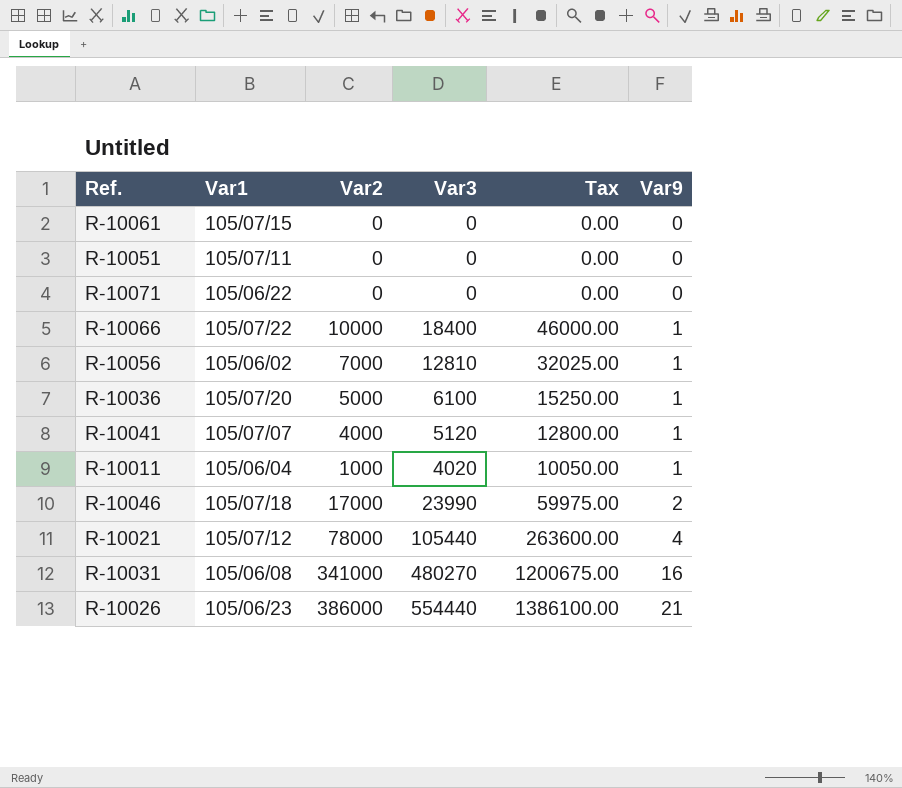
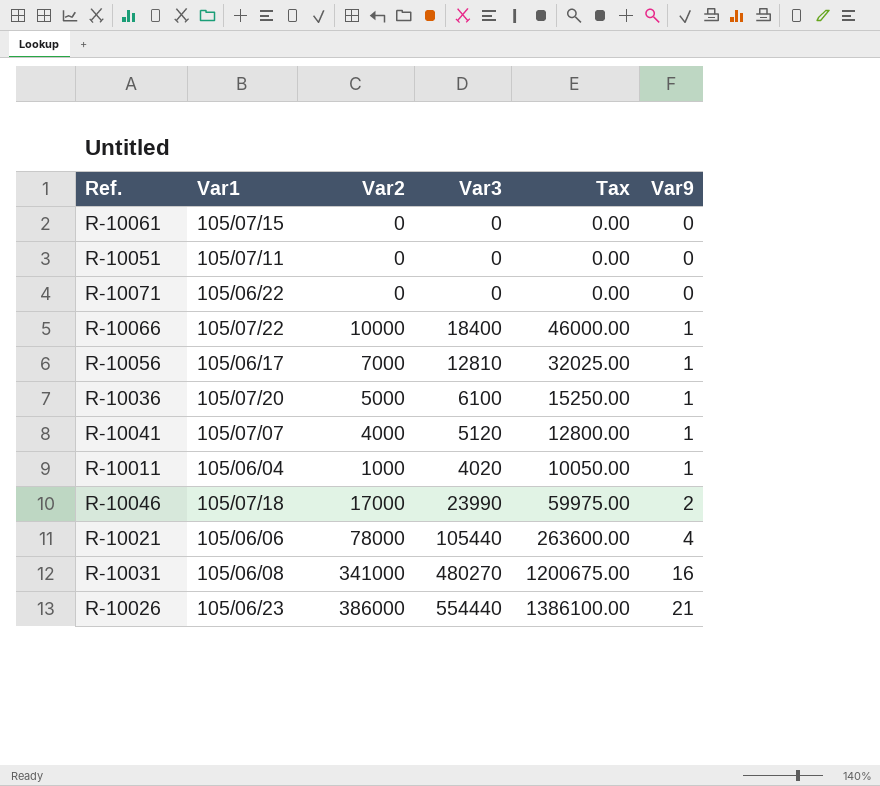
R-10056 | Var1: 105/06/02 -> 105/06/17
R-10021 | Var1: 105/07/12 -> 105/06/06

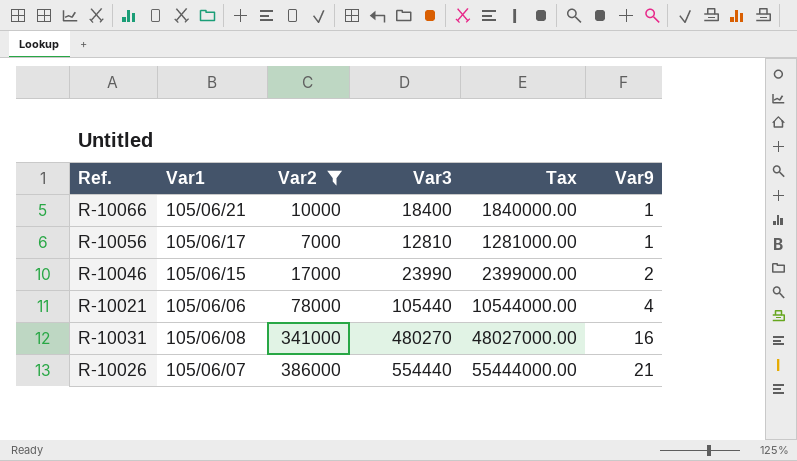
filter: none -> Var2 >= 7000
column Tax | formula: [Var3] * 2.5 -> [Var3] * 100
R-10066 | Var1: 105/07/22 -> 105/06/21
R-10046 | Var1: 105/07/18 -> 105/06/15
R-10026 | Var1: 105/06/23 -> 105/06/07

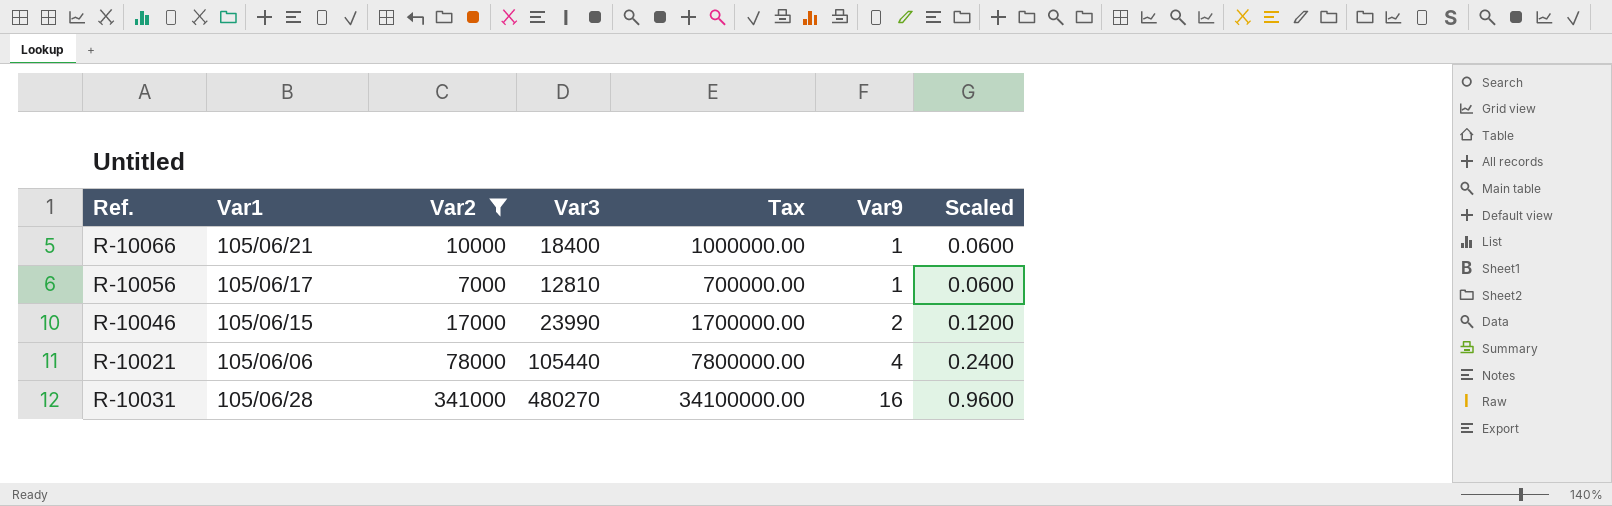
column Tax | formula: [Var3] * 100 -> [Var2] * 100
column Scaled | formula: none -> [Var9] * 0.06
row R-10026: 105/06/07 | 386000 | 554440 | 55444000.00 | 21 -> none
R-10031 | Var1: 105/06/08 -> 105/06/28

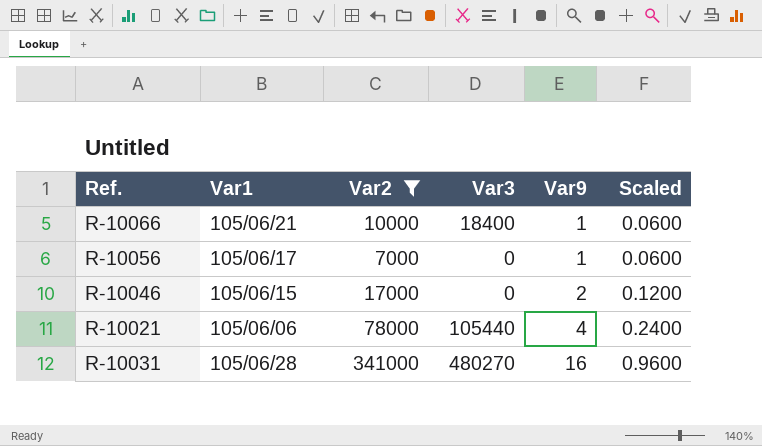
column Tax | formula: [Var2] * 100 -> none
R-10056 | Var3: 12810 -> 0
R-10046 | Var3: 23990 -> 0

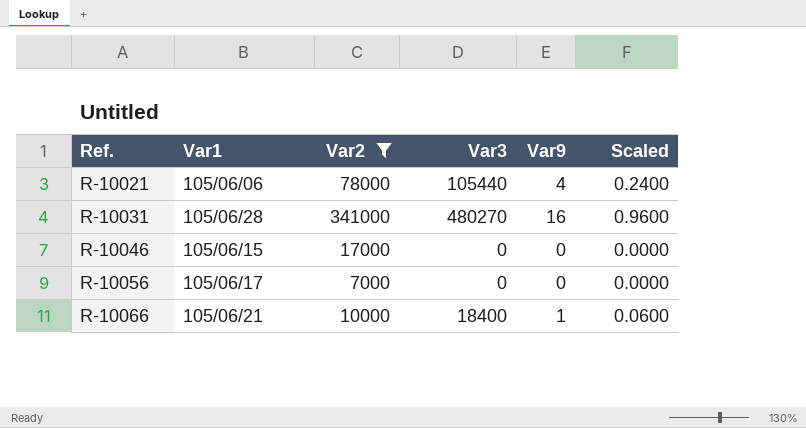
row order: Var9 ascending -> Ref. ascending
R-10046 | Var9: 2 -> 0
R-10046 | Scaled: 0.1200 -> 0.0000
R-10056 | Var9: 1 -> 0
R-10056 | Scaled: 0.0600 -> 0.0000

